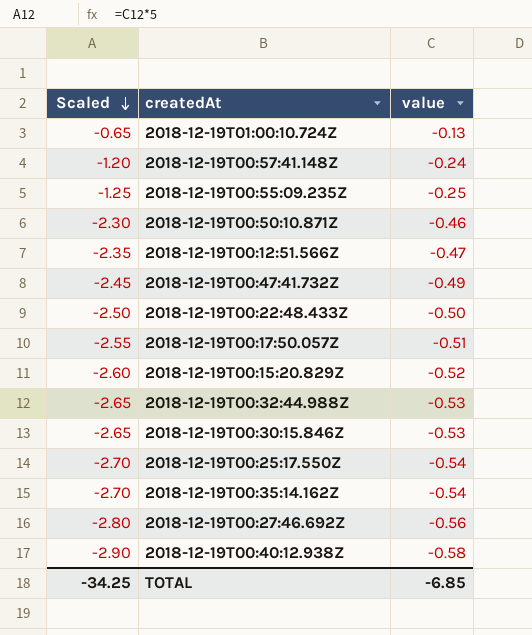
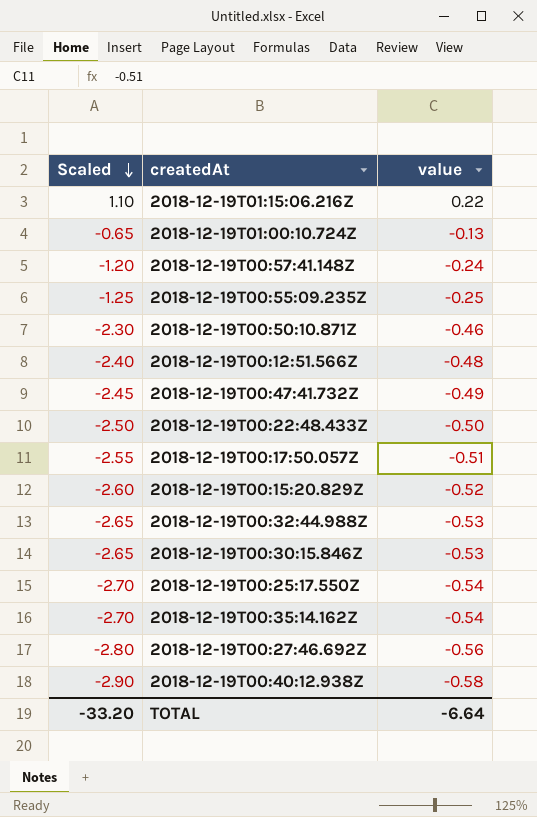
row 2018-12-19T01:15:06.216Z: none -> 1.10 | 0.22
2018-12-19T00:12:51.566Z | Scaled: -2.35 -> -2.40
2018-12-19T00:12:51.566Z | value: -0.47 -> -0.48
TOTAL | Scaled: -34.25 -> -33.20
TOTAL | value: -6.85 -> -6.64

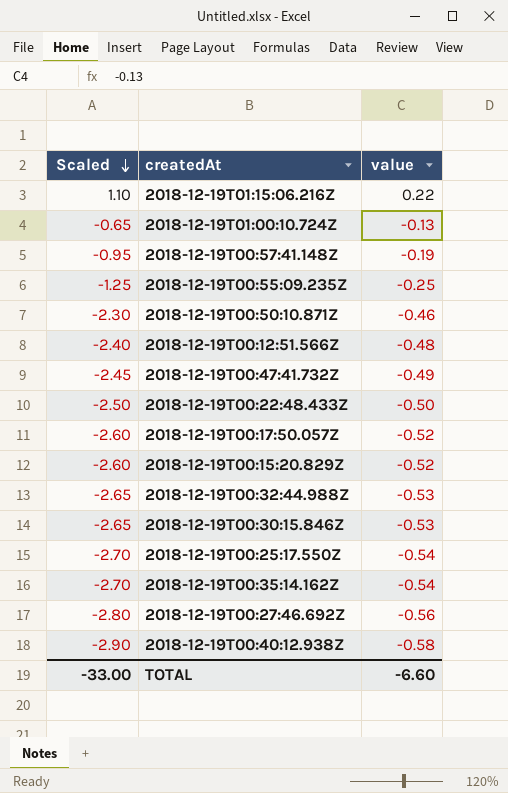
2018-12-19T00:57:41.148Z | Scaled: -1.20 -> -0.95
2018-12-19T00:57:41.148Z | value: -0.24 -> -0.19
2018-12-19T00:17:50.057Z | Scaled: -2.55 -> -2.60
2018-12-19T00:17:50.057Z | value: -0.51 -> -0.52
TOTAL | Scaled: -33.20 -> -33.00
TOTAL | value: -6.64 -> -6.60

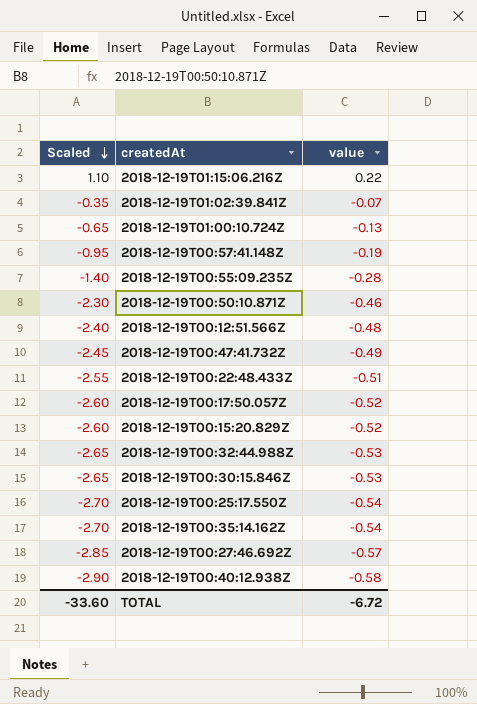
row 2018-12-19T01:02:39.841Z: none -> -0.35 | -0.07
2018-12-19T00:55:09.235Z | Scaled: -1.25 -> -1.40
2018-12-19T00:55:09.235Z | value: -0.25 -> -0.28
2018-12-19T00:22:48.433Z | Scaled: -2.50 -> -2.55
2018-12-19T00:22:48.433Z | value: -0.50 -> -0.51
2018-12-19T00:27:46.692Z | Scaled: -2.80 -> -2.85
2018-12-19T00:27:46.692Z | value: -0.56 -> -0.57
TOTAL | Scaled: -33.00 -> -33.60
TOTAL | value: -6.60 -> -6.72

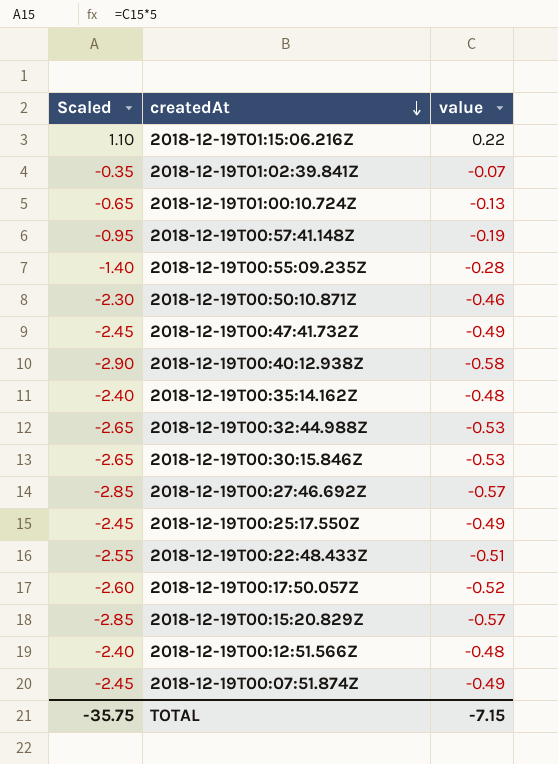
row order: Scaled descending -> createdAt descending
2018-12-19T00:35:14.162Z | Scaled: -2.70 -> -2.40
2018-12-19T00:35:14.162Z | value: -0.54 -> -0.48
2018-12-19T00:25:17.550Z | Scaled: -2.70 -> -2.45
2018-12-19T00:25:17.550Z | value: -0.54 -> -0.49
2018-12-19T00:15:20.829Z | Scaled: -2.60 -> -2.85
2018-12-19T00:15:20.829Z | value: -0.52 -> -0.57
row 2018-12-19T00:07:51.874Z: none -> -2.45 | -0.49
TOTAL | Scaled: -33.60 -> -35.75
TOTAL | value: -6.72 -> -7.15

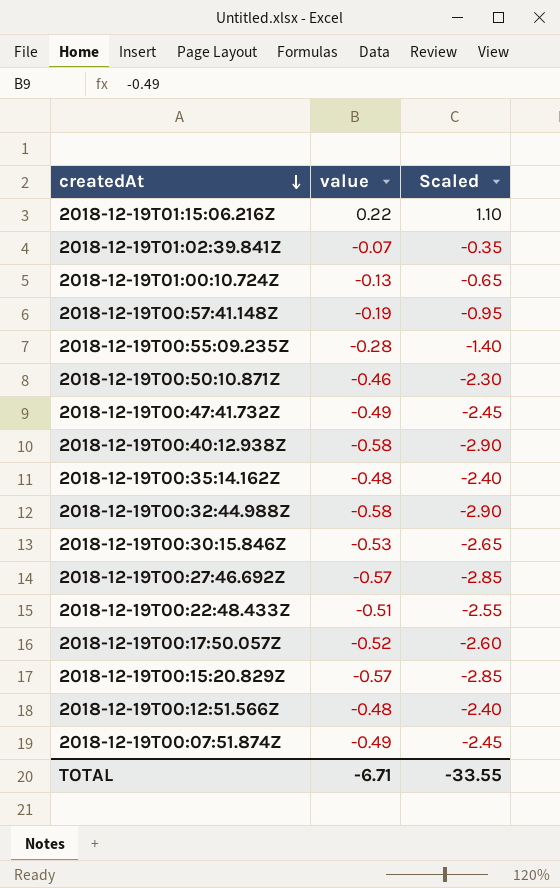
column Scaled | position: 1 -> 3
row 2018-12-19T00:25:17.550Z: -2.45 | -0.49 -> none
2018-12-19T00:32:44.988Z | value: -0.53 -> -0.58
2018-12-19T00:32:44.988Z | Scaled: -2.65 -> -2.90
TOTAL | value: -7.15 -> -6.71
TOTAL | Scaled: -35.75 -> -33.55

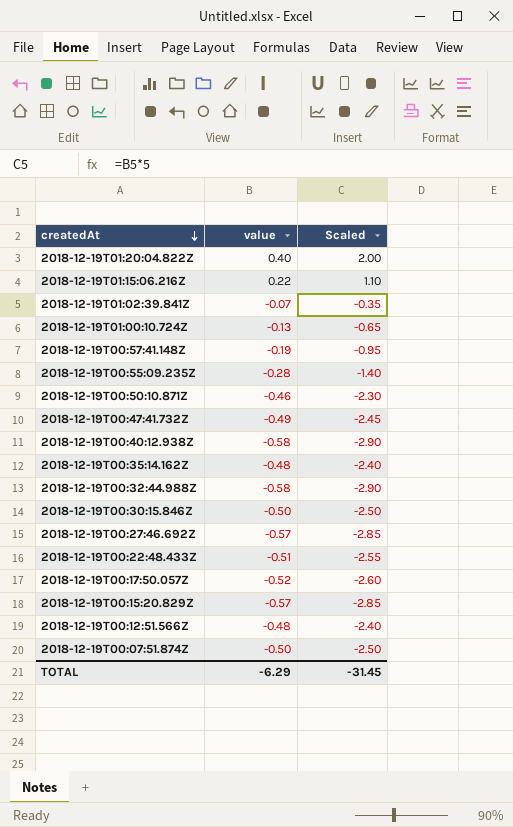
row 2018-12-19T01:20:04.822Z: none -> 0.40 | 2.00
2018-12-19T00:30:15.846Z | value: -0.53 -> -0.50
2018-12-19T00:30:15.846Z | Scaled: -2.65 -> -2.50
2018-12-19T00:07:51.874Z | value: -0.49 -> -0.50
2018-12-19T00:07:51.874Z | Scaled: -2.45 -> -2.50
TOTAL | value: -6.71 -> -6.29
TOTAL | Scaled: -33.55 -> -31.45

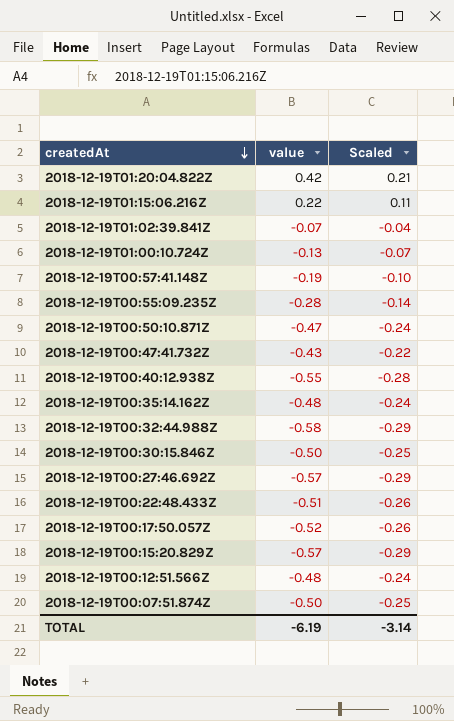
column Scaled | formula: [value] * 5 -> [value] * 0.5
2018-12-19T01:20:04.822Z | value: 0.40 -> 0.42
2018-12-19T00:50:10.871Z | value: -0.46 -> -0.47
2018-12-19T00:47:41.732Z | value: -0.49 -> -0.43
2018-12-19T00:40:12.938Z | value: -0.58 -> -0.55
TOTAL | value: -6.29 -> -6.19
TOTAL | Scaled: -31.45 -> -3.14

